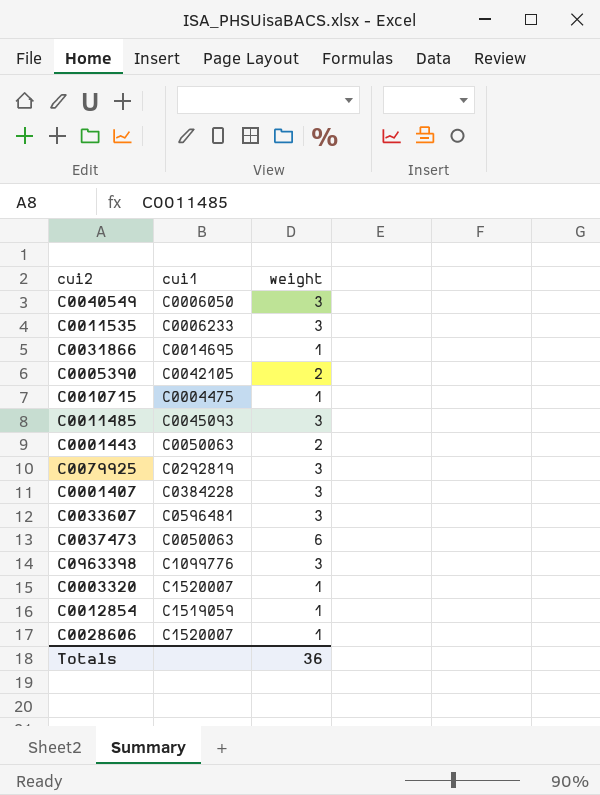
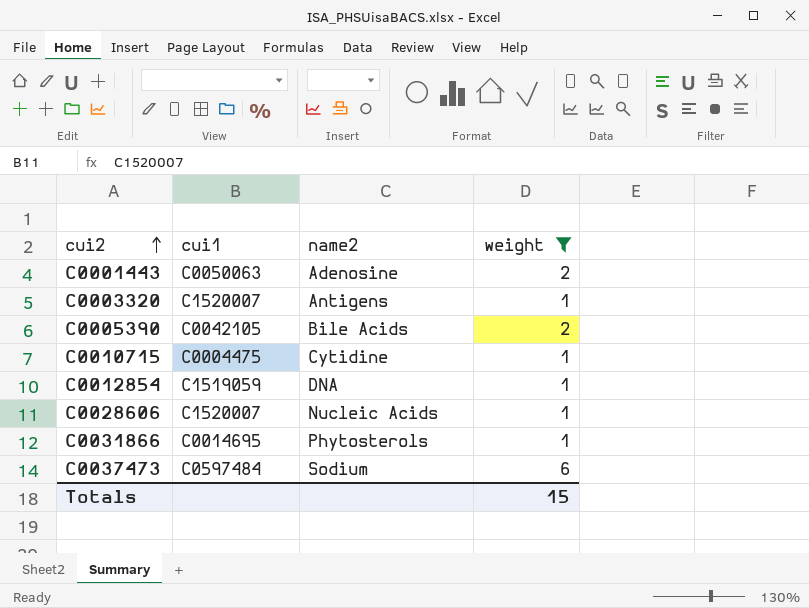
filter: none -> weight != 3
row order: none -> cui2 ascending
column name2 | position: none -> 3
C0037473 | cui1: C0050063 -> C0597484
Totals | weight: 36 -> 15

